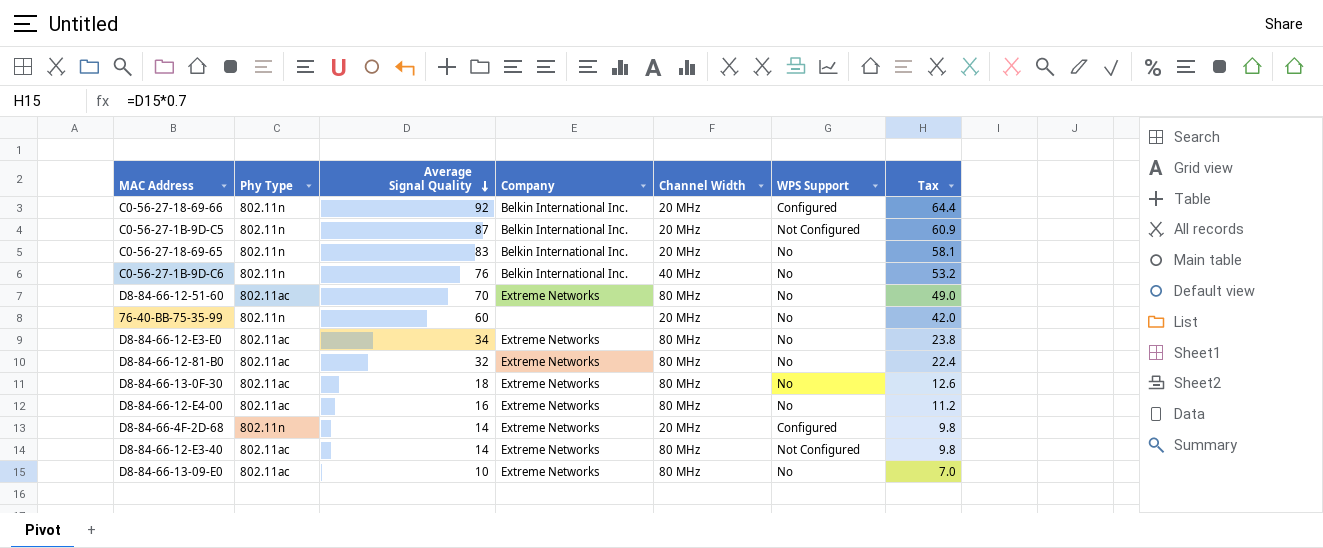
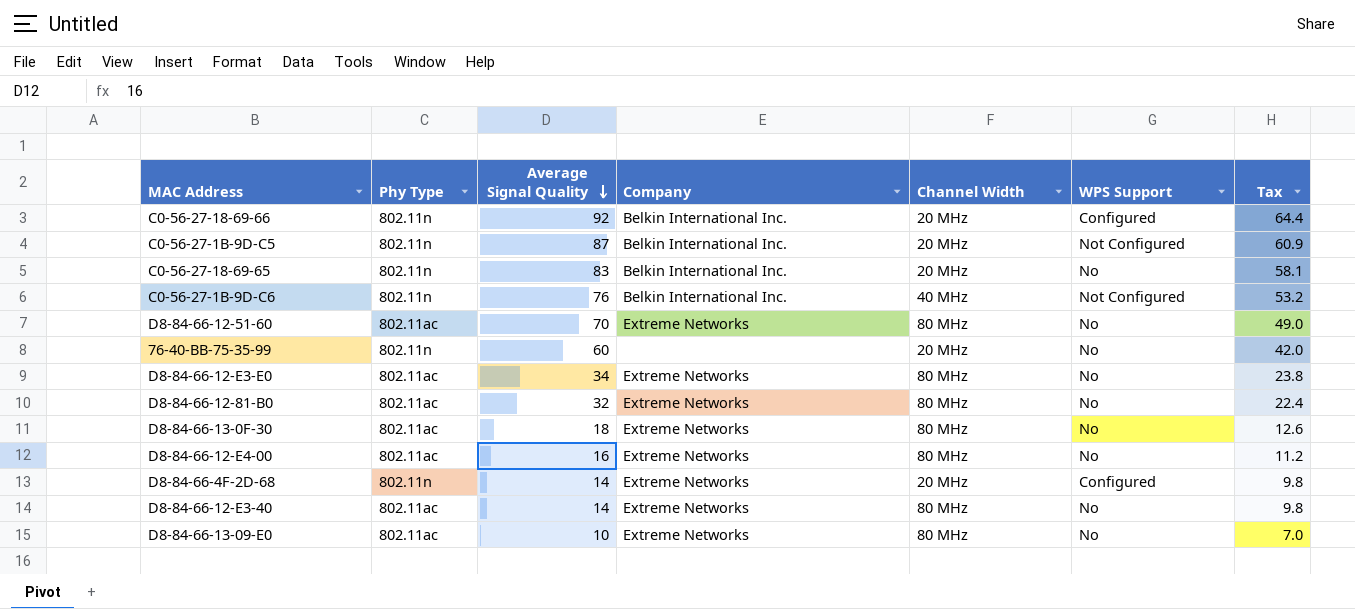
C0-56-27-1B-9D-C6 | WPS Support: No -> Not Configured
D8-84-66-12-E3-40 | WPS Support: Not Configured -> No

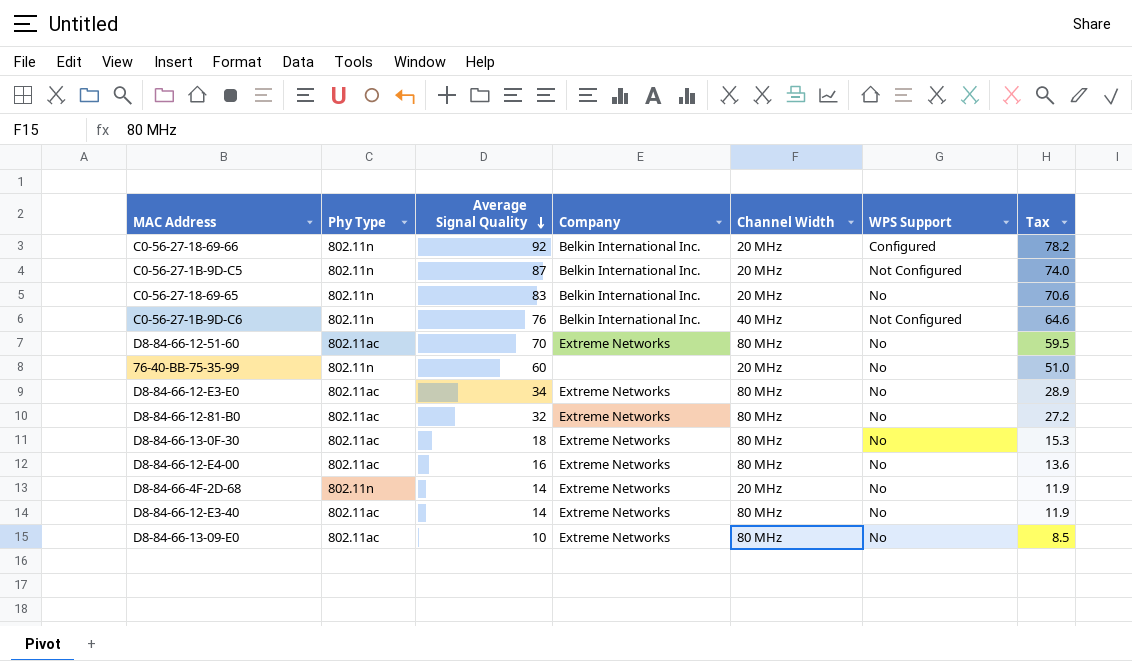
column Tax | formula: [Average Signal Quality] * 0.7 -> [Average Signal Quality] * 0.85
D8-84-66-4F-2D-68 | WPS Support: Configured -> No

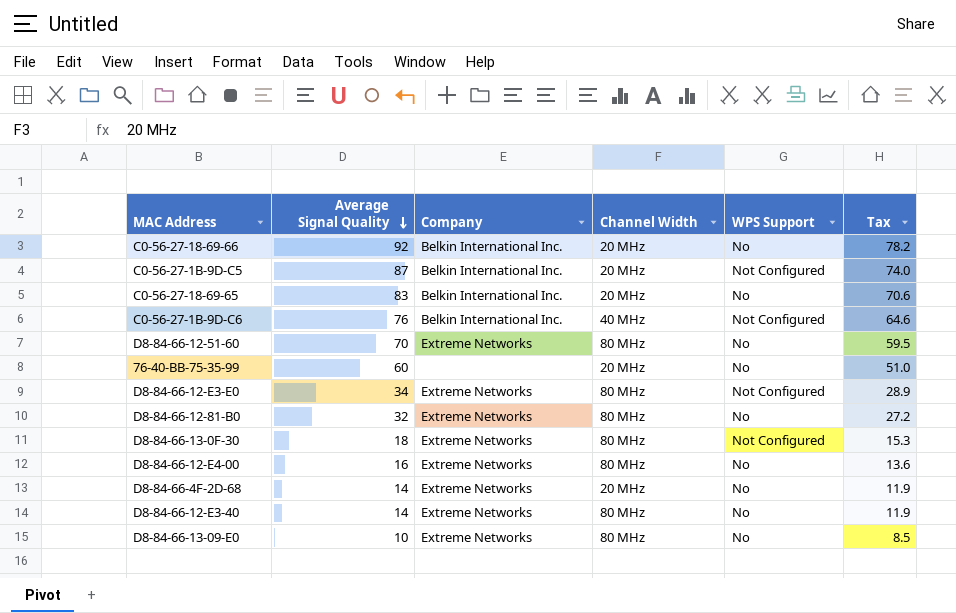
column Phy Type | position: 2 -> none
C0-56-27-18-69-66 | WPS Support: Configured -> No
D8-84-66-12-E3-E0 | WPS Support: No -> Not Configured
D8-84-66-13-0F-30 | WPS Support: No -> Not Configured

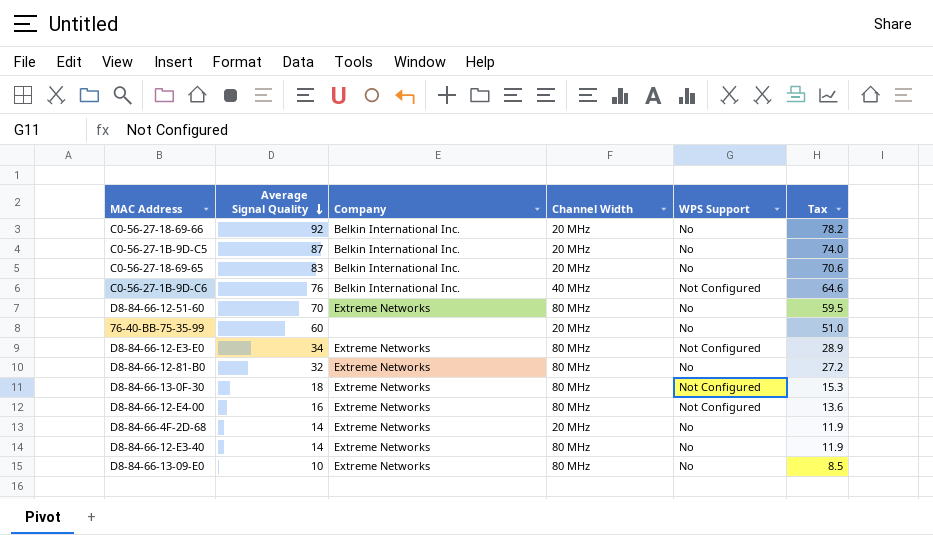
C0-56-27-1B-9D-C5 | WPS Support: Not Configured -> No
D8-84-66-12-E4-00 | WPS Support: No -> Not Configured

